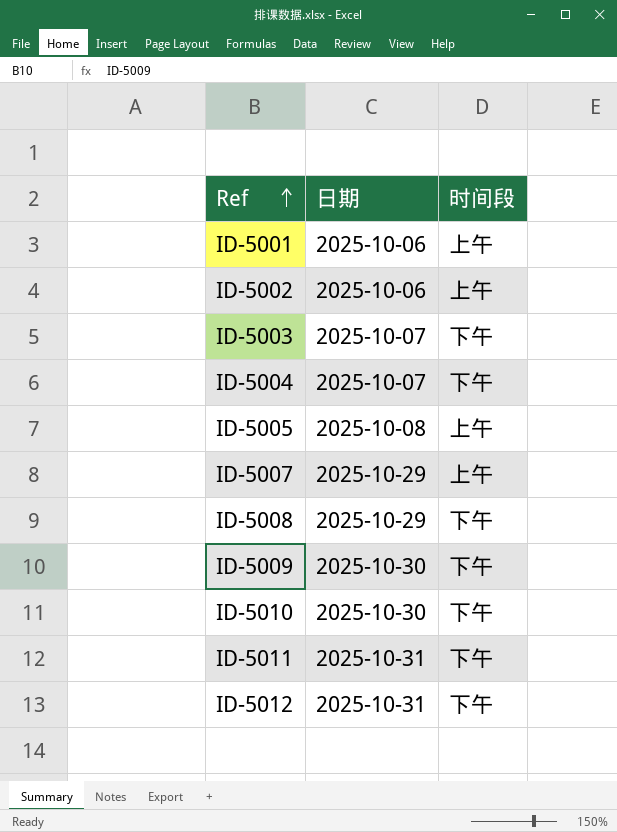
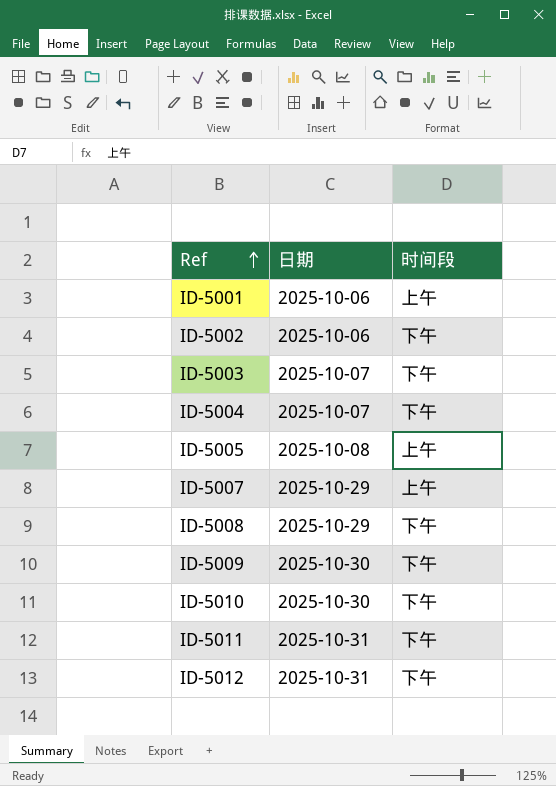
ID-5002 | 时间段: 上午 -> 下午

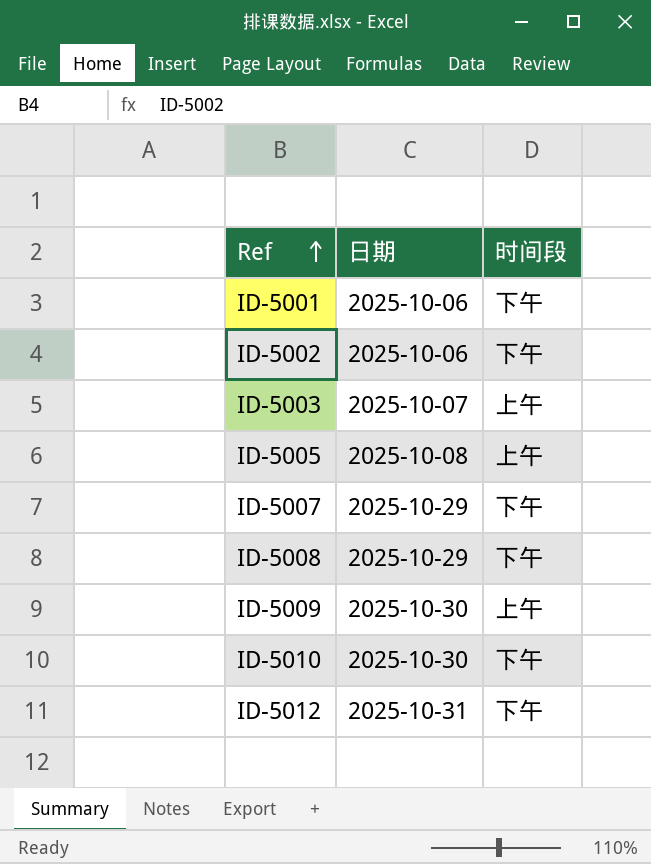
row ID-5004: 2025-10-07 | 下午 -> none
row ID-5011: 2025-10-31 | 下午 -> none
ID-5001 | 时间段: 上午 -> 下午
ID-5003 | 时间段: 下午 -> 上午
ID-5007 | 时间段: 上午 -> 下午
ID-5009 | 时间段: 下午 -> 上午

